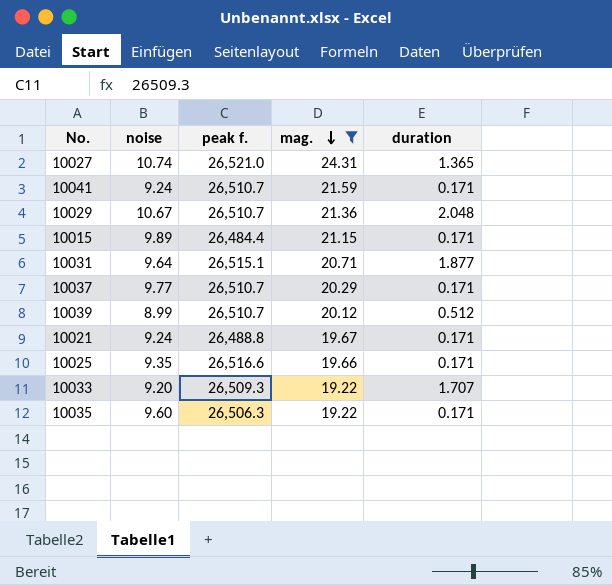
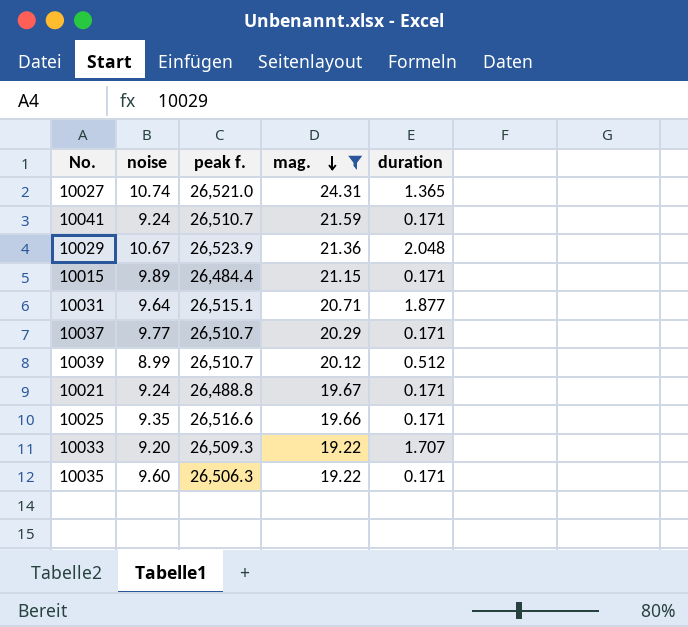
10029 | peak f.: 26,510.7 -> 26,523.9

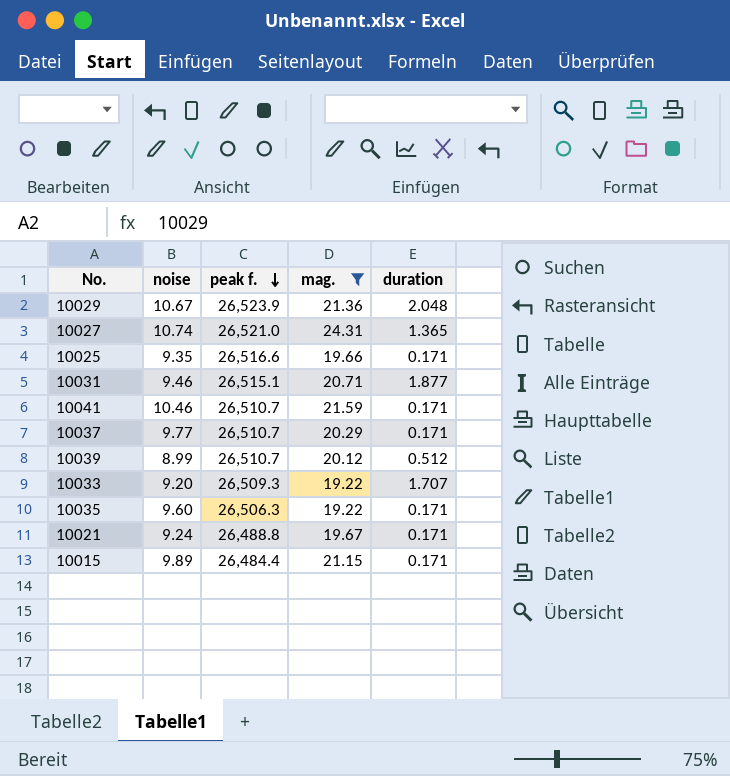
row order: mag. descending -> peak f. descending
10031 | noise: 9.64 -> 9.46
10041 | noise: 9.24 -> 10.46

